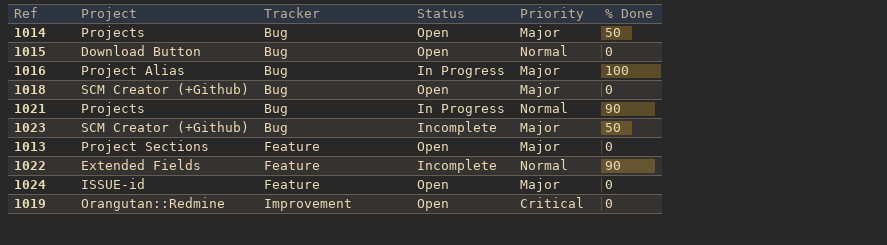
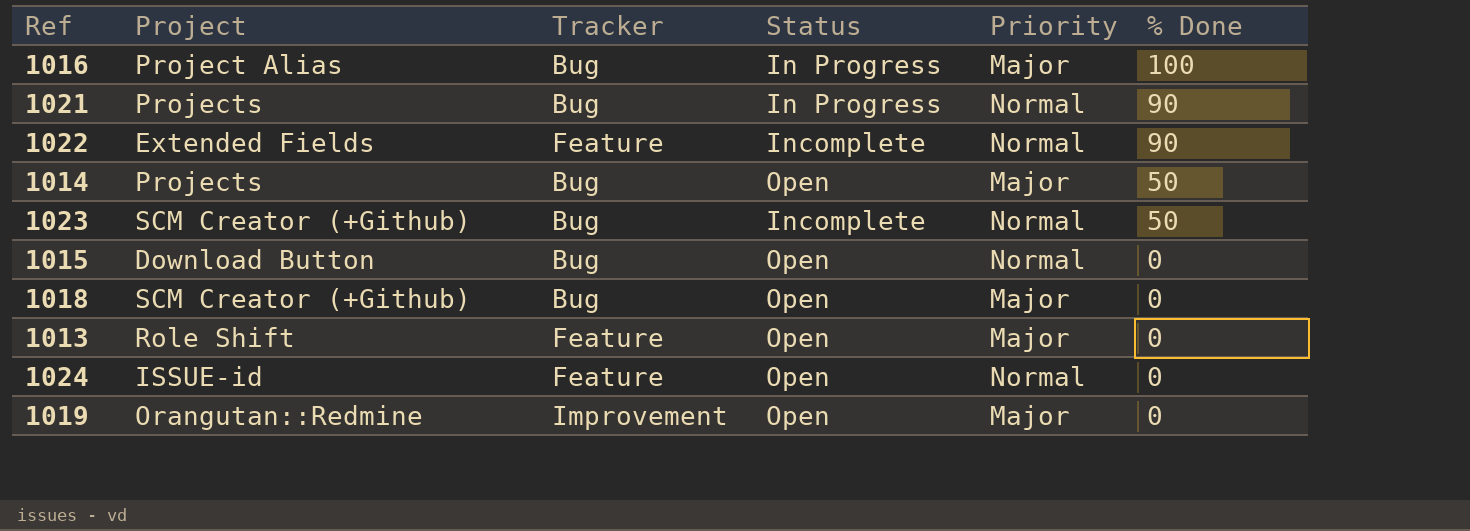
row order: Tracker ascending -> % Done descending
1023 | Priority: Major -> Normal
1013 | Project: Project Sections -> Role Shift
1024 | Priority: Major -> Normal
1019 | Priority: Critical -> Major

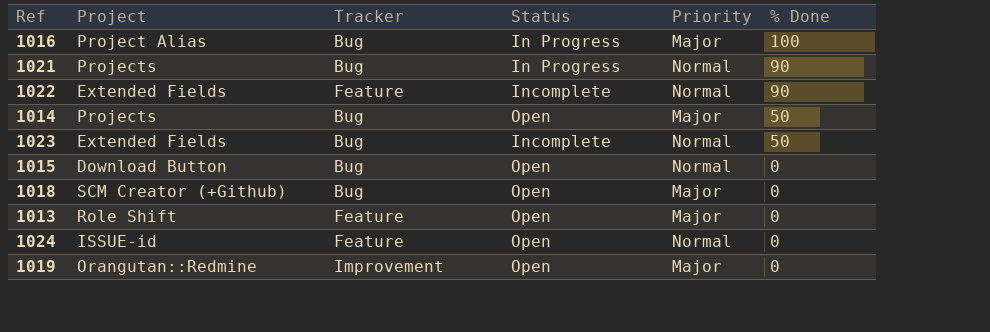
1023 | Project: SCM Creator (+Github) -> Extended Fields

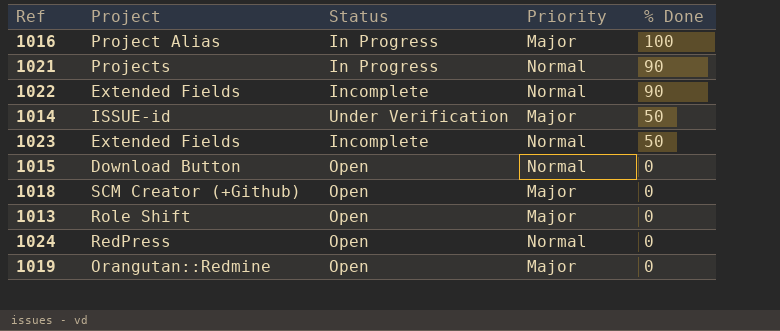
column Tracker | position: 3 -> none
1014 | Project: Projects -> ISSUE-id
1014 | Status: Open -> Under Verification
1024 | Project: ISSUE-id -> RedPress

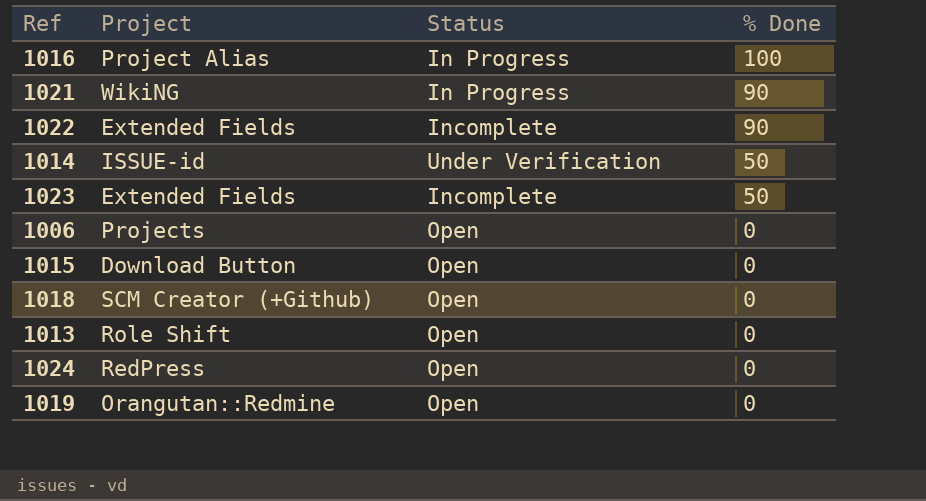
column Priority | position: 4 -> none
1021 | Project: Projects -> WikiNG
row 1006: none -> Projects | Open | 0

